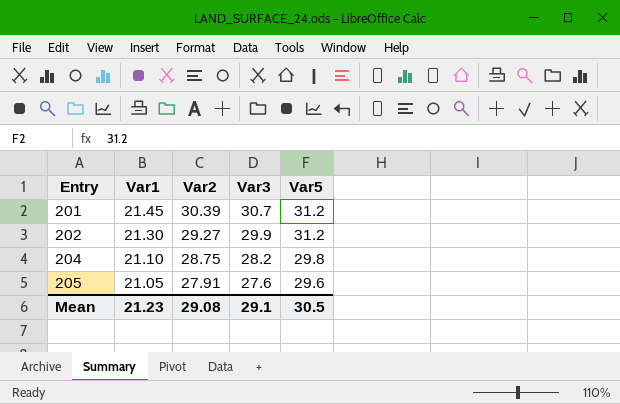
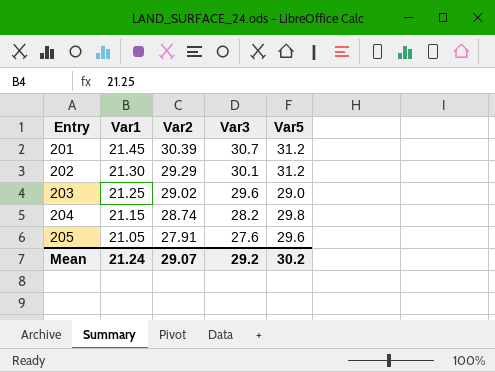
202 | Var2: 29.27 -> 29.29
202 | Var3: 29.9 -> 30.1
row 203: none -> 21.25 | 29.02 | 29.6 | 29.0
204 | Var1: 21.10 -> 21.15
204 | Var2: 28.75 -> 28.74
Mean | Var1: 21.23 -> 21.24
Mean | Var2: 29.08 -> 29.07
Mean | Var3: 29.1 -> 29.2
Mean | Var5: 30.5 -> 30.2

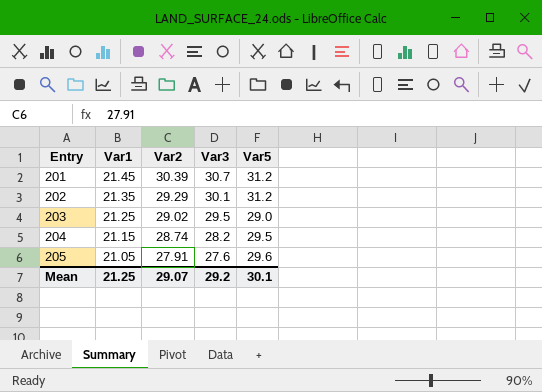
202 | Var1: 21.30 -> 21.35
203 | Var3: 29.6 -> 29.5
204 | Var5: 29.8 -> 29.5
Mean | Var1: 21.24 -> 21.25
Mean | Var5: 30.2 -> 30.1

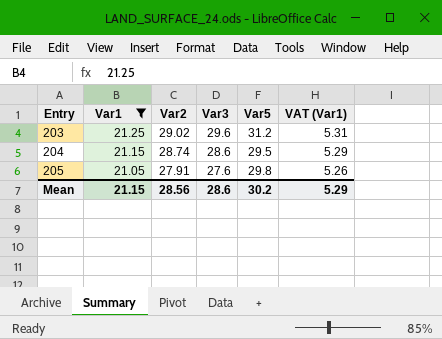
filter: none -> Var1 <= 21.25
column VAT (Var1) | formula: none -> [Var1] * 0.25
203 | Var3: 29.5 -> 29.6
203 | Var5: 29.0 -> 31.2
204 | Var3: 28.2 -> 28.6
205 | Var5: 29.6 -> 29.8
Mean | Var1: 21.25 -> 21.15
Mean | Var2: 29.07 -> 28.56
Mean | Var3: 29.2 -> 28.6
Mean | Var5: 30.1 -> 30.2

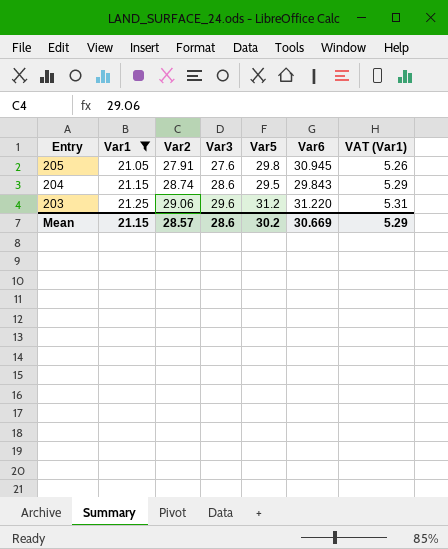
row order: Entry ascending -> Entry descending
column Var6 | position: none -> 6
203 | Var2: 29.02 -> 29.06
Mean | Var2: 28.56 -> 28.57

